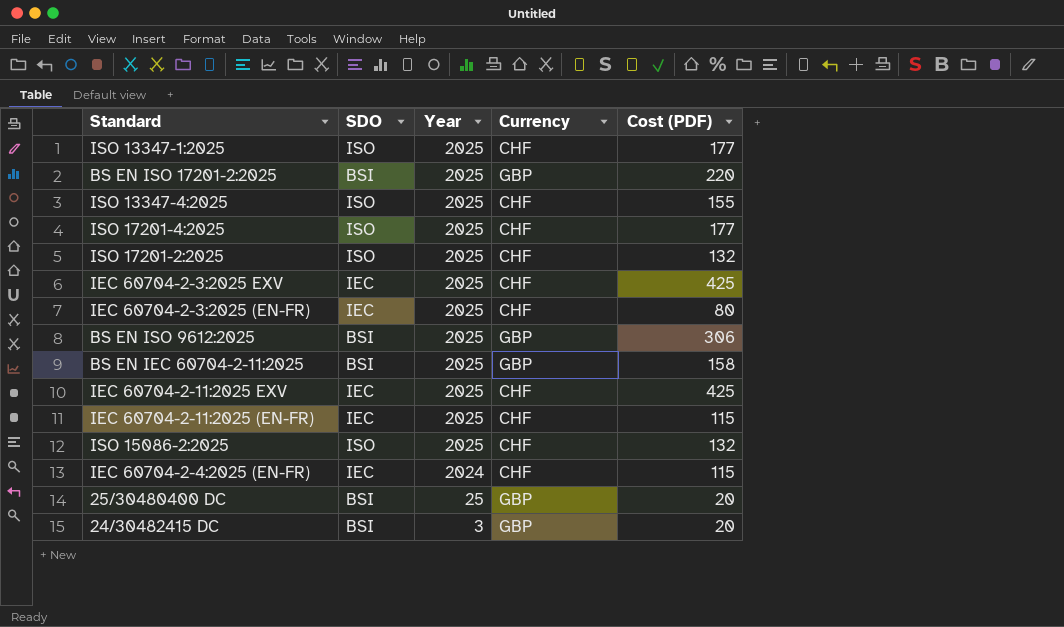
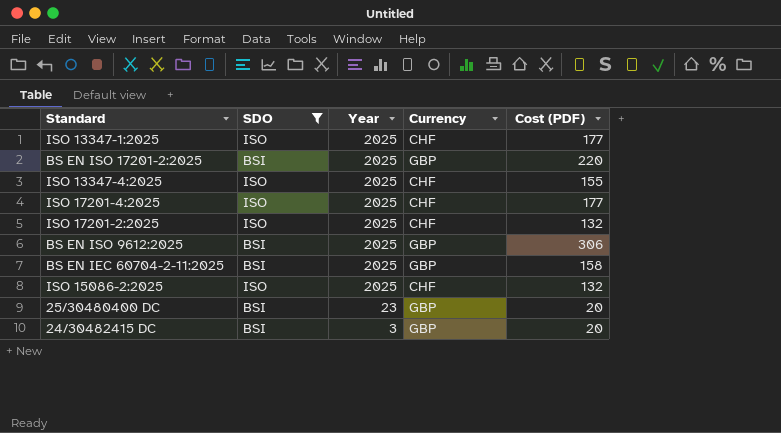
filter: none -> SDO != IEC
25/30480400 DC | Year: 25 -> 23

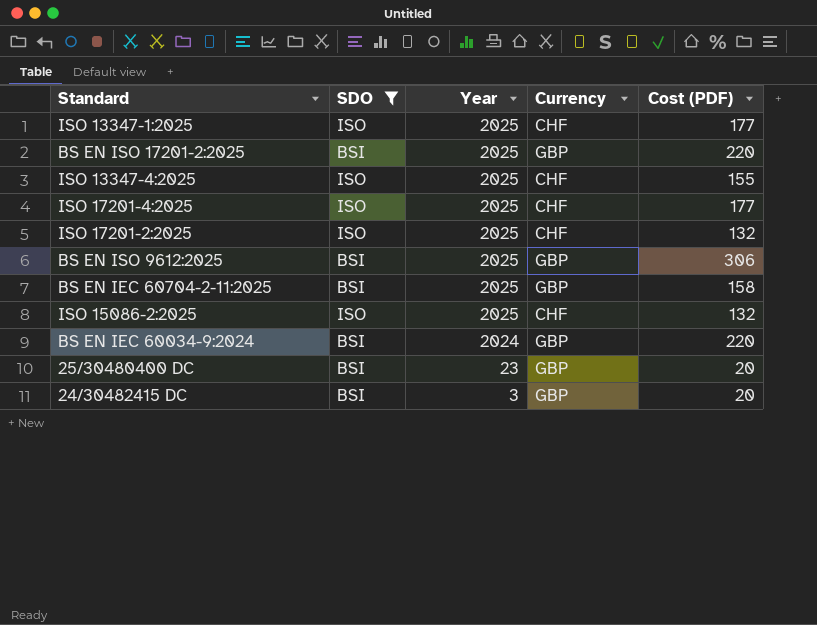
row BS EN IEC 60034-9:2024: none -> BSI | 2024 | GBP | 220

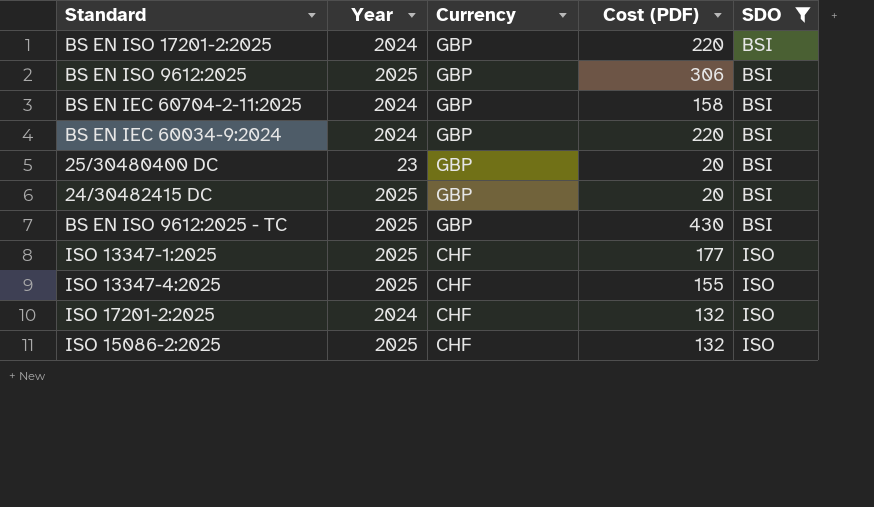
row order: Year descending -> Currency descending
column SDO | position: 2 -> 5
row ISO 17201-4:2025: ISO | 2025 | CHF | 177 -> none
BS EN ISO 17201-2:2025 | Year: 2025 -> 2024
BS EN IEC 60704-2-11:2025 | Year: 2025 -> 2024
24/30482415 DC | Year: 3 -> 2025
row BS EN ISO 9612:2025 - TC: none -> 2025 | GBP | 430 | BSI
ISO 17201-2:2025 | Year: 2025 -> 2024

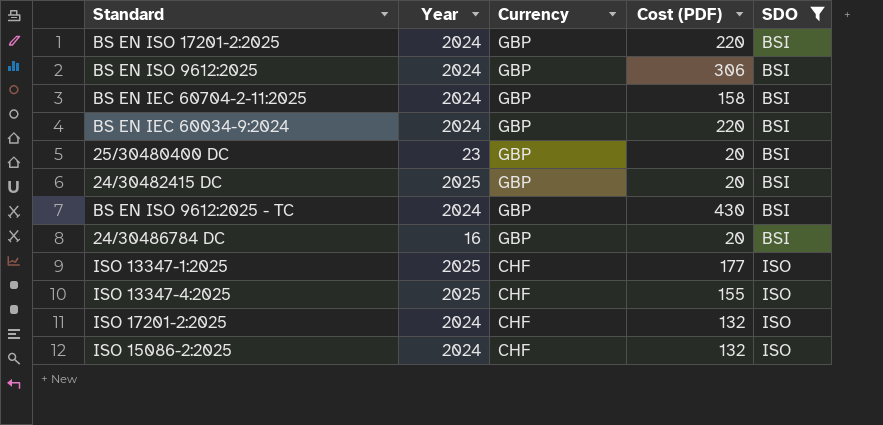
BS EN ISO 9612:2025 | Year: 2025 -> 2024
BS EN ISO 9612:2025 - TC | Year: 2025 -> 2024
row 24/30486784 DC: none -> 16 | GBP | 20 | BSI
ISO 15086-2:2025 | Year: 2025 -> 2024

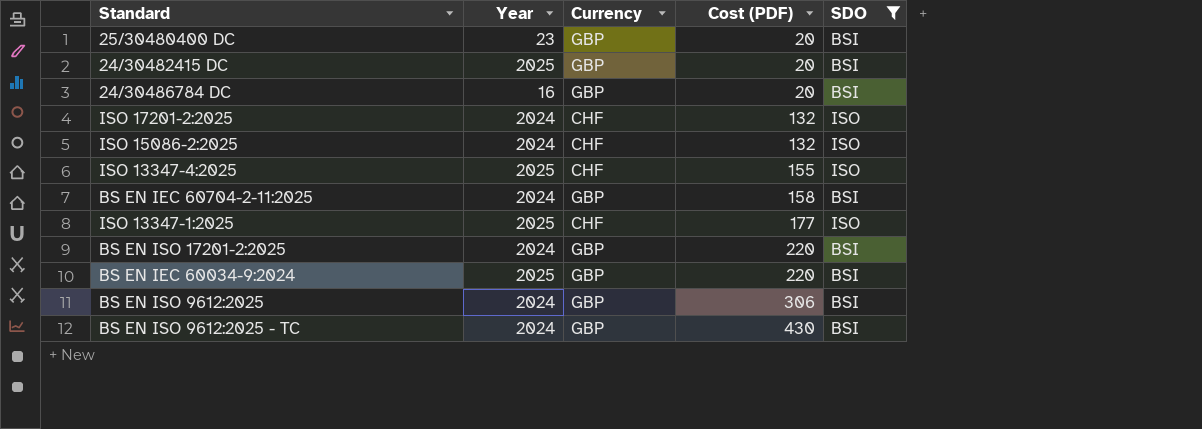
row order: Currency descending -> Cost (PDF) ascending
BS EN IEC 60034-9:2024 | Year: 2024 -> 2025

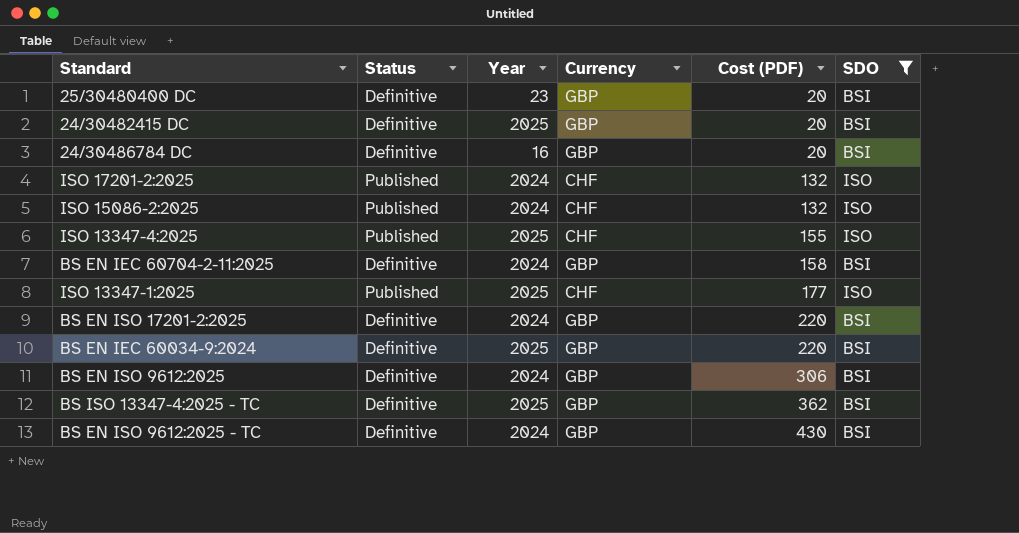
column Status | position: none -> 2
row BS ISO 13347-4:2025 - TC: none -> Definitive | 2025 | GBP | 362 | BSI

